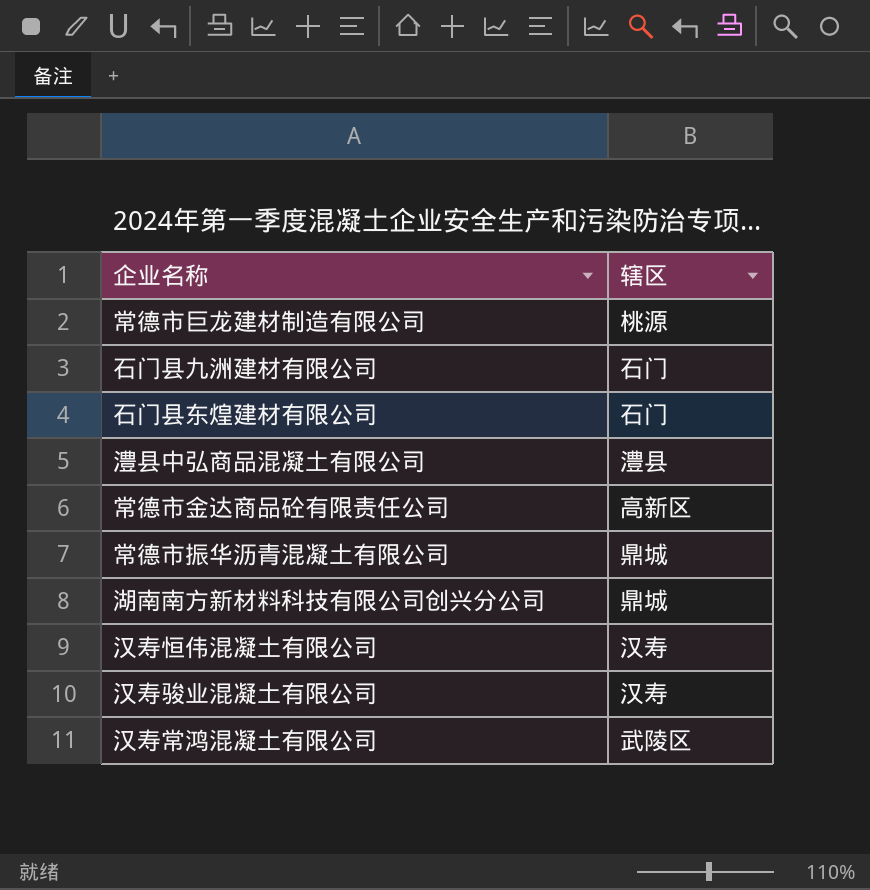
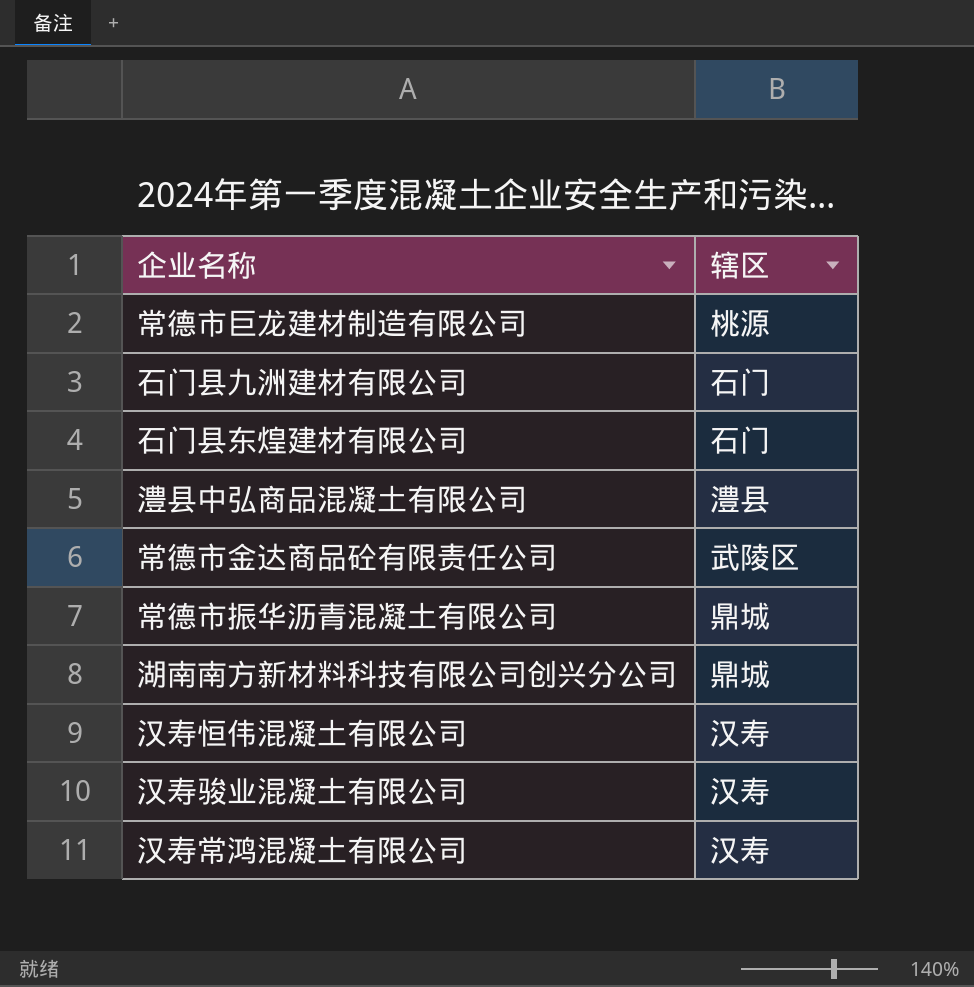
常德市金达商品砼有限责任公司 | 辖区: 高新区 -> 武陵区
汉寿常鸿混凝土有限公司 | 辖区: 武陵区 -> 汉寿

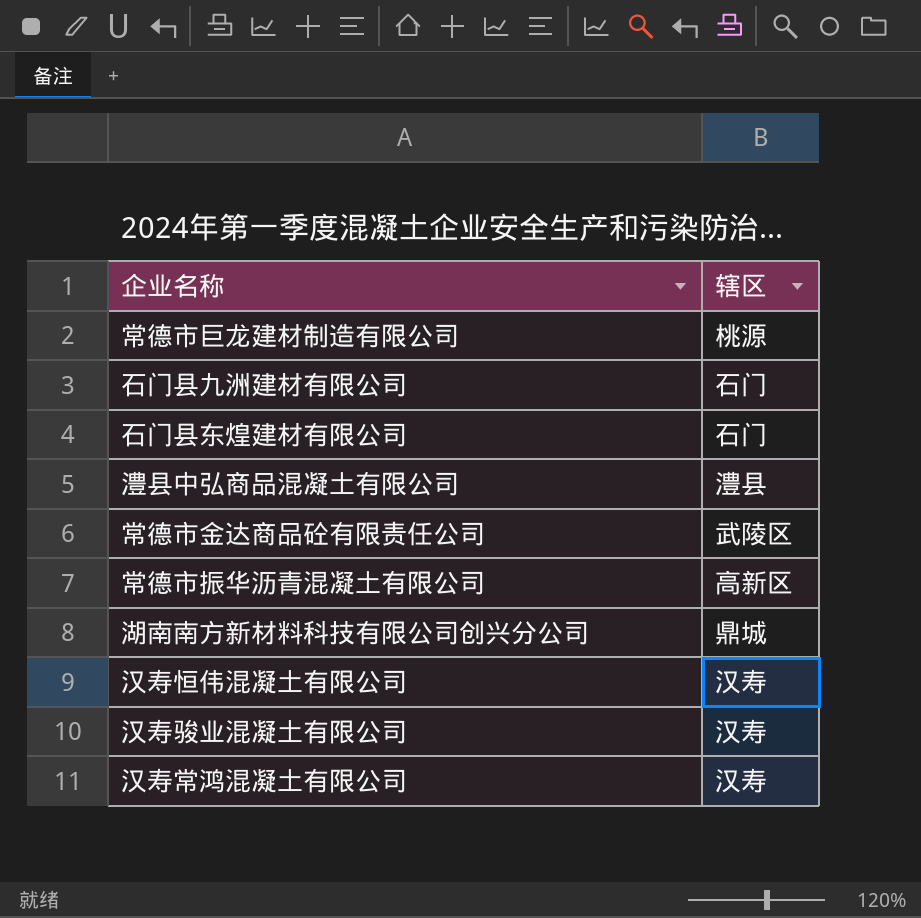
常德市振华沥青混凝土有限公司 | 辖区: 鼎城 -> 高新区

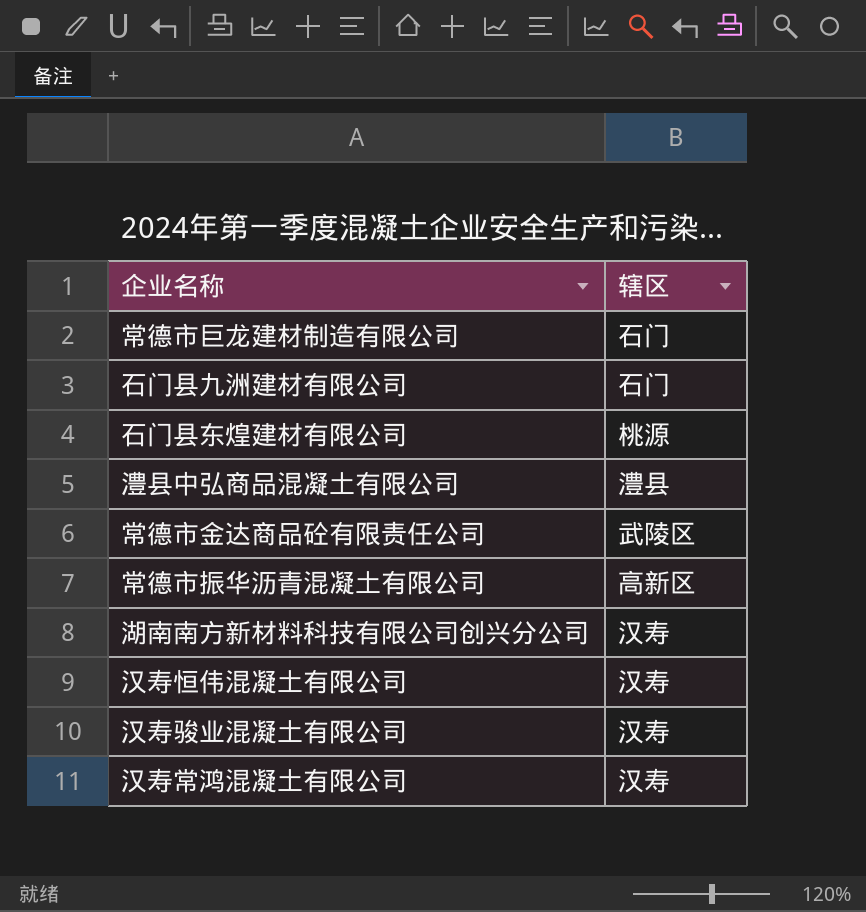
常德市巨龙建材制造有限公司 | 辖区: 桃源 -> 石门
石门县东煌建材有限公司 | 辖区: 石门 -> 桃源
湖南南方新材料科技有限公司创兴分公司 | 辖区: 鼎城 -> 汉寿

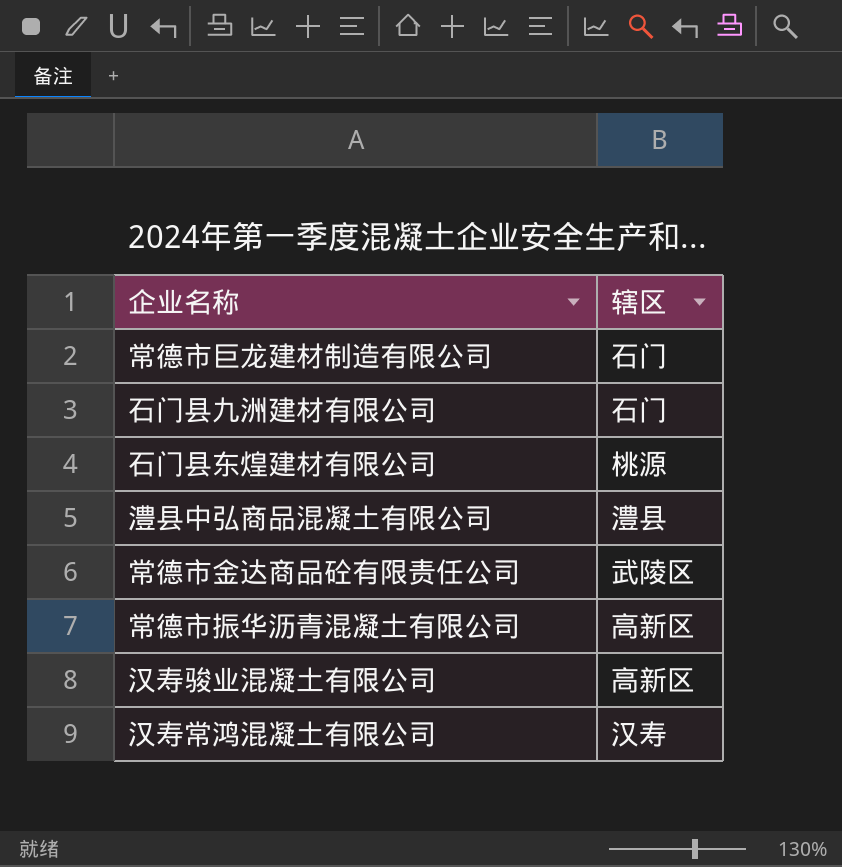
row 湖南南方新材料科技有限公司创兴分公司: 汉寿 -> none
row 汉寿恒伟混凝土有限公司: 汉寿 -> none
汉寿骏业混凝土有限公司 | 辖区: 汉寿 -> 高新区

